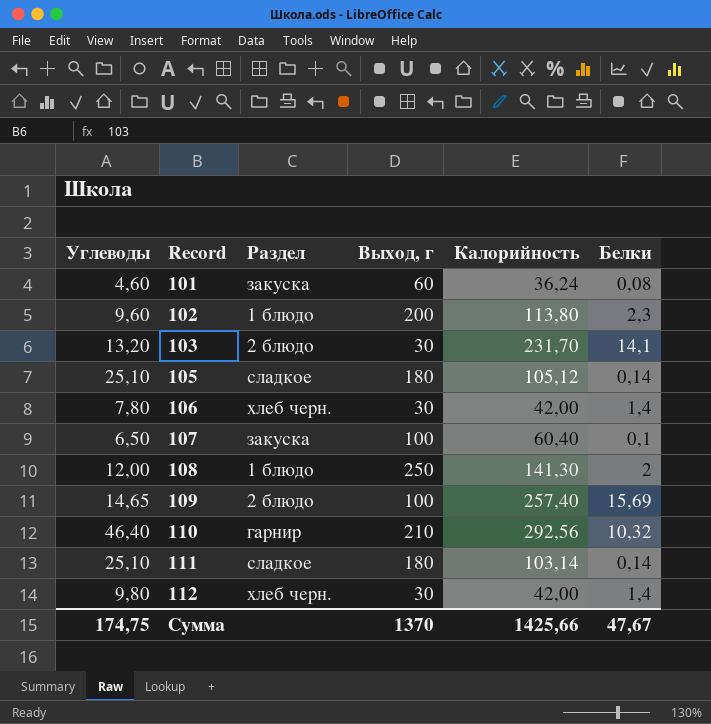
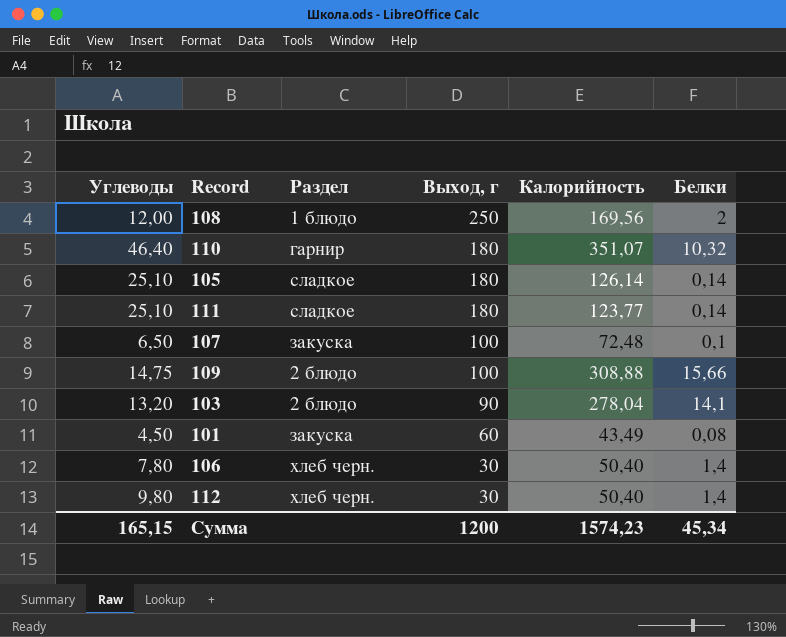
row order: Record ascending -> Выход, г descending
row 102: 9,60 | 1 блюдо | 200 | 113,80 | 2,3 -> none
108 | Калорийность: 141,30 -> 169,56
110 | Выход, г: 210 -> 180
110 | Калорийность: 292,56 -> 351,07
105 | Калорийность: 105,12 -> 126,14
111 | Калорийность: 103,14 -> 123,77
107 | Калорийность: 60,40 -> 72,48
109 | Углеводы: 14,65 -> 14,75
109 | Калорийность: 257,40 -> 308,88
109 | Белки: 15,69 -> 15,66
103 | Выход, г: 30 -> 90
103 | Калорийность: 231,70 -> 278,04
101 | Углеводы: 4,60 -> 4,50
101 | Калорийность: 36,24 -> 43,49
106 | Калорийность: 42,00 -> 50,40
112 | Калорийность: 42,00 -> 50,40
Сумма | Углеводы: 174,75 -> 165,15
Сумма | Выход, г: 1370 -> 1200
Сумма | Калорийность: 1425,66 -> 1574,23
Сумма | Белки: 47,67 -> 45,34

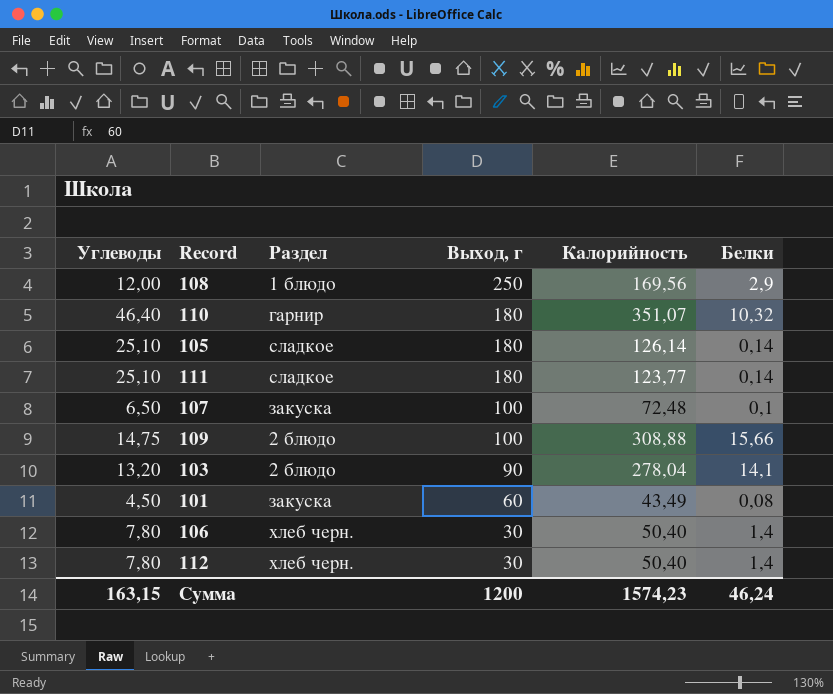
108 | Белки: 2 -> 2,9
112 | Углеводы: 9,80 -> 7,80
Сумма | Углеводы: 165,15 -> 163,15
Сумма | Белки: 45,34 -> 46,24

